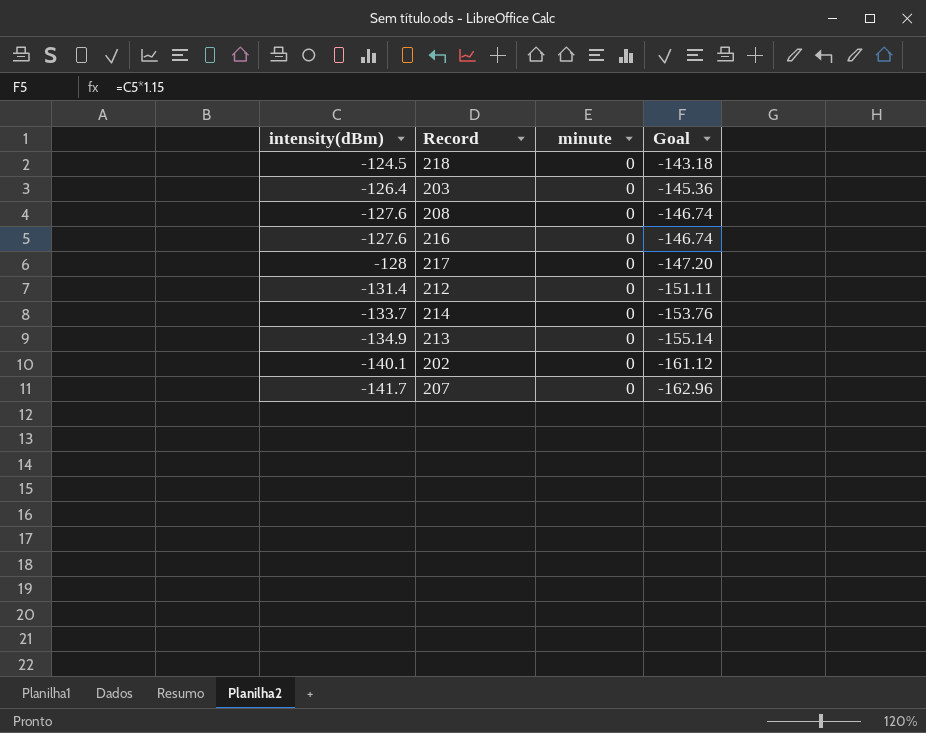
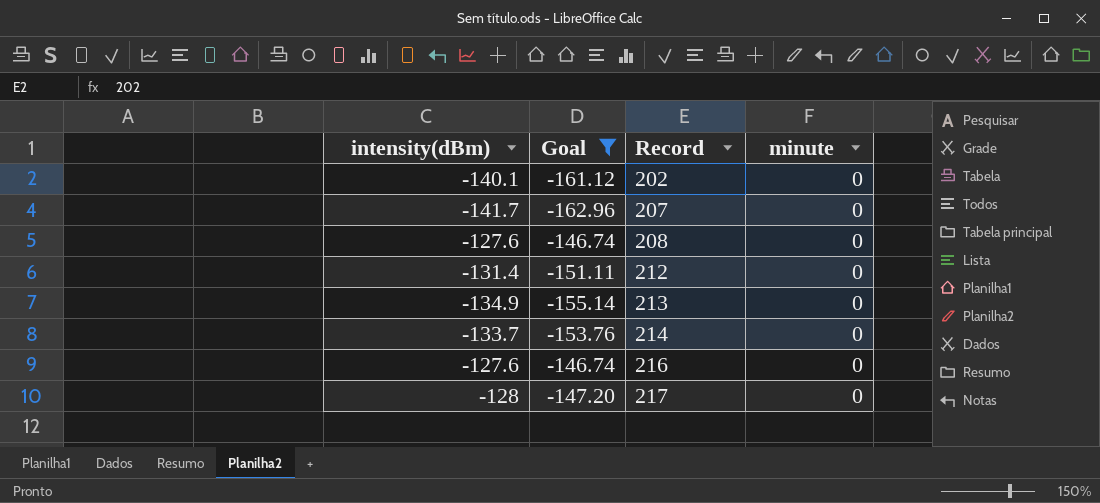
filter: none -> Goal <= -146.74
row order: intensity(dBm) descending -> Record ascending
column Goal | position: 4 -> 2

